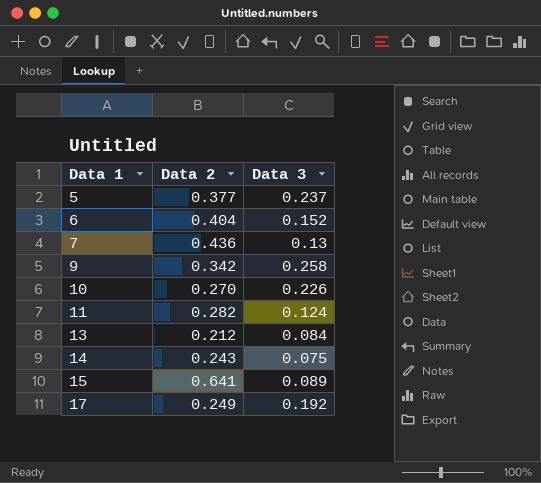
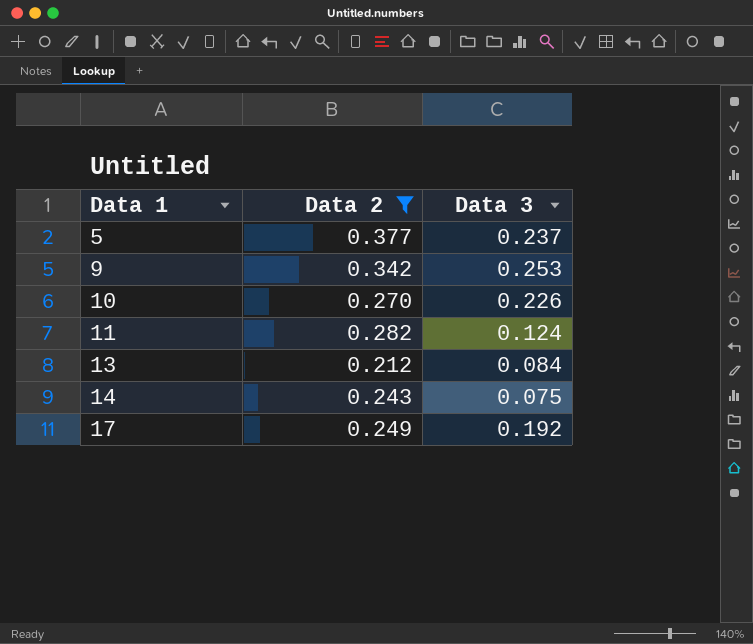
filter: none -> Data 2 <= 0.377
9 | Data 3: 0.258 -> 0.253

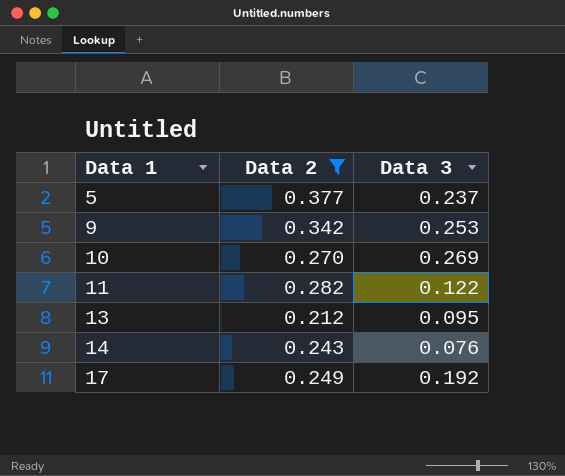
10 | Data 3: 0.226 -> 0.269
11 | Data 3: 0.124 -> 0.122
13 | Data 3: 0.084 -> 0.095
14 | Data 3: 0.075 -> 0.076

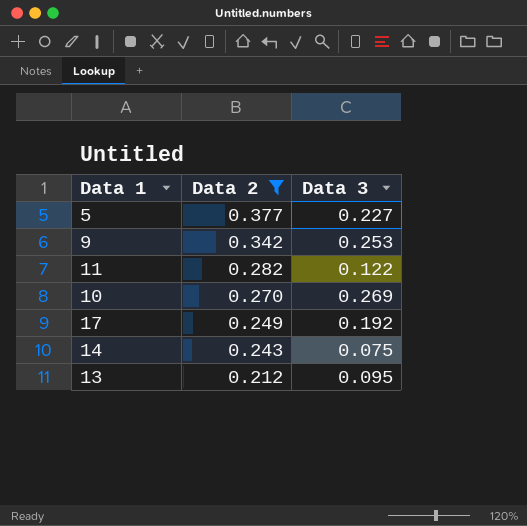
row order: Data 1 ascending -> Data 2 descending
5 | Data 3: 0.237 -> 0.227
14 | Data 3: 0.076 -> 0.075

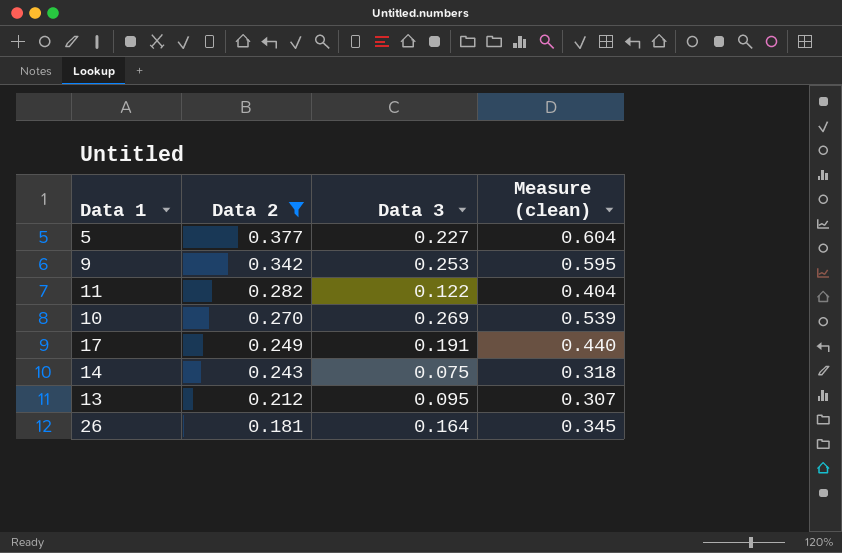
column Measure (clean) | formula: none -> [Data 2] + [Data 3]
17 | Data 3: 0.192 -> 0.191
row 26: none -> 0.181 | 0.164 | 0.345

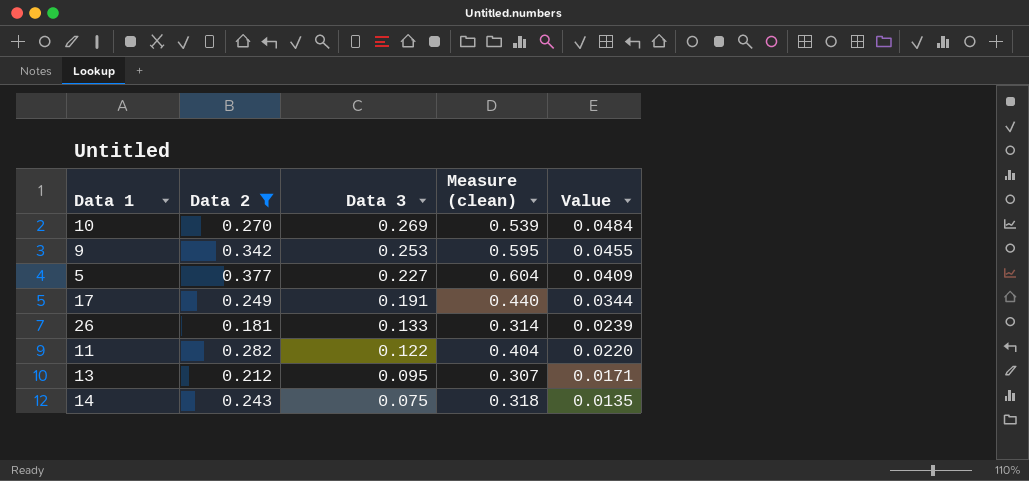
row order: Data 2 descending -> Data 3 descending
column Value | formula: none -> [Data 3] * 0.18
26 | Data 3: 0.164 -> 0.133
26 | Measure (clean): 0.345 -> 0.314

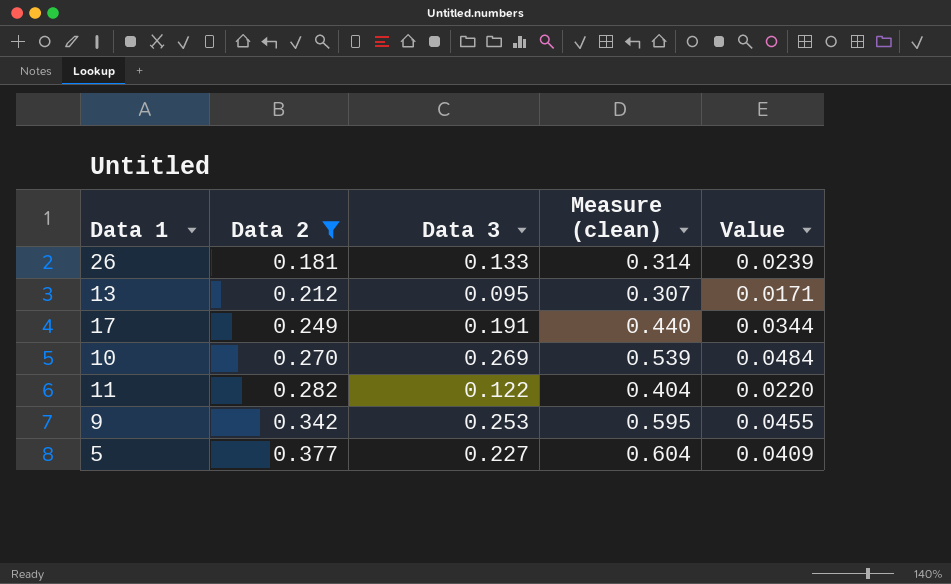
row order: Data 3 descending -> Data 2 ascending
row 14: 0.243 | 0.075 | 0.318 | 0.0135 -> none

